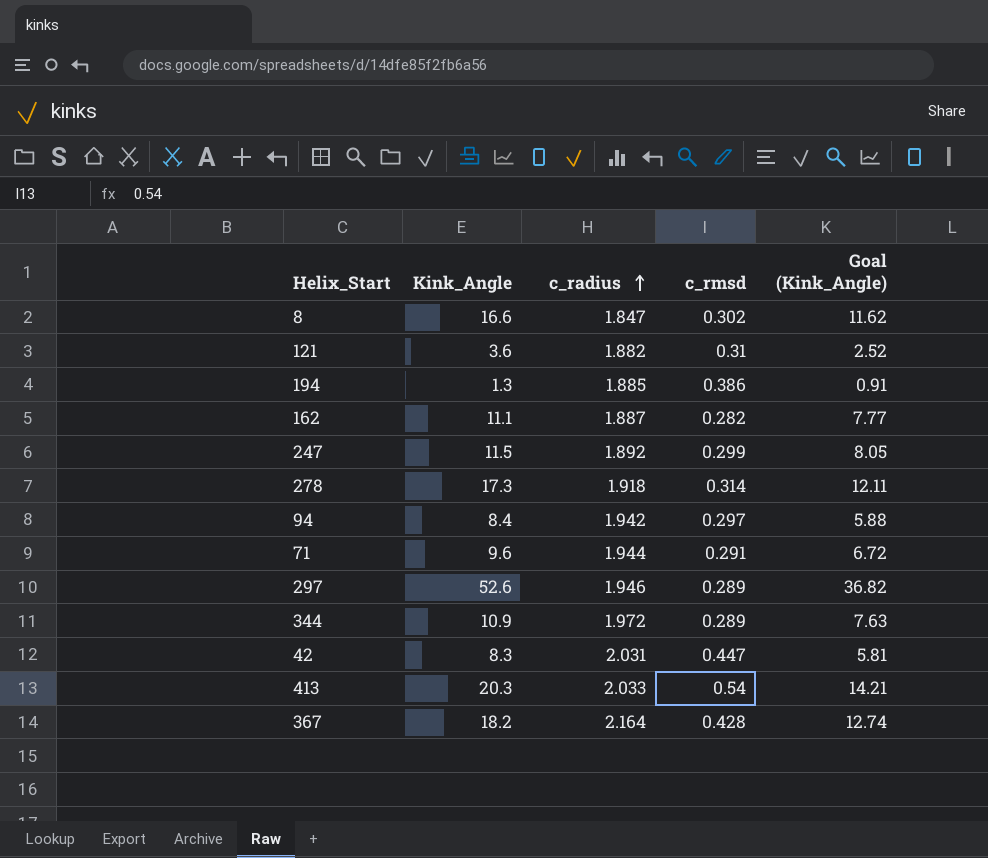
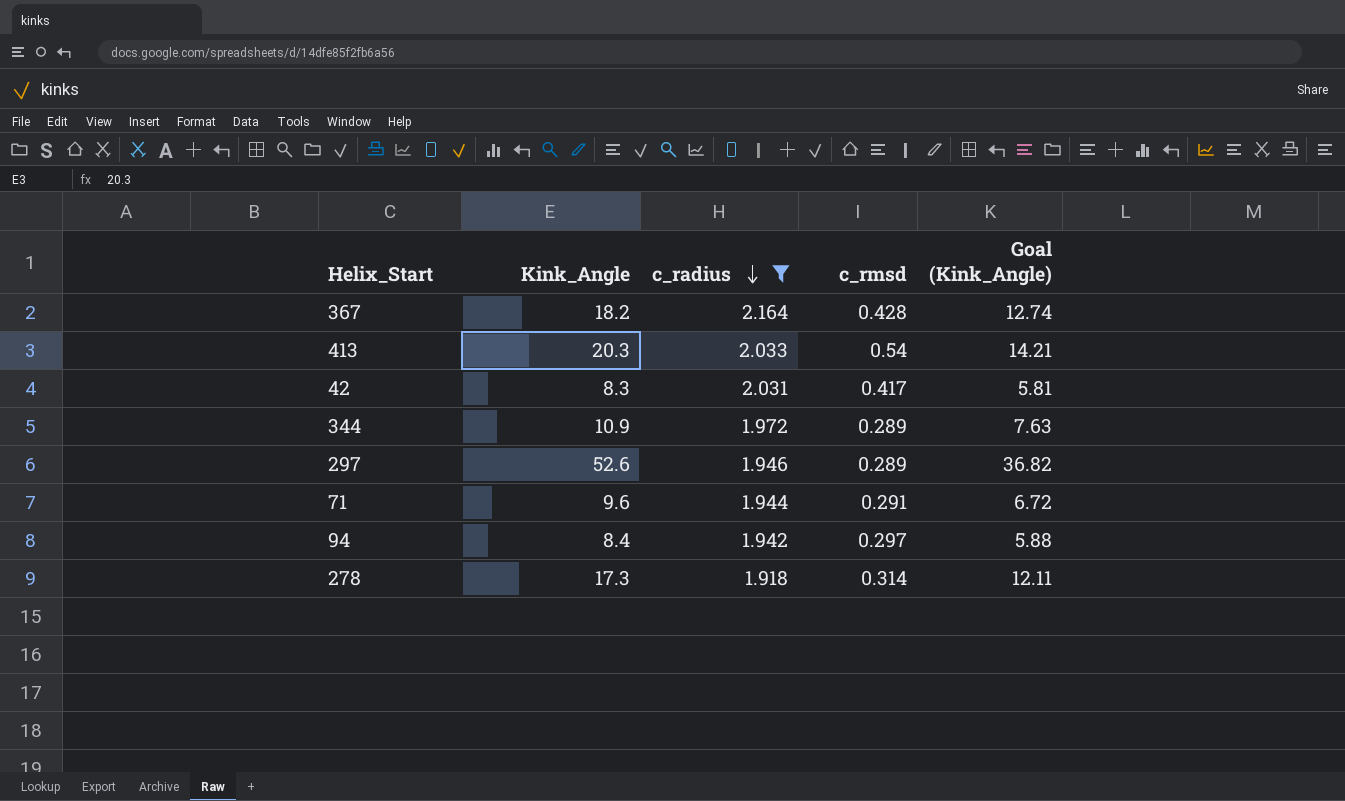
filter: none -> c_radius >= 1.918
row order: c_radius ascending -> c_radius descending
42 | c_rmsd: 0.447 -> 0.417

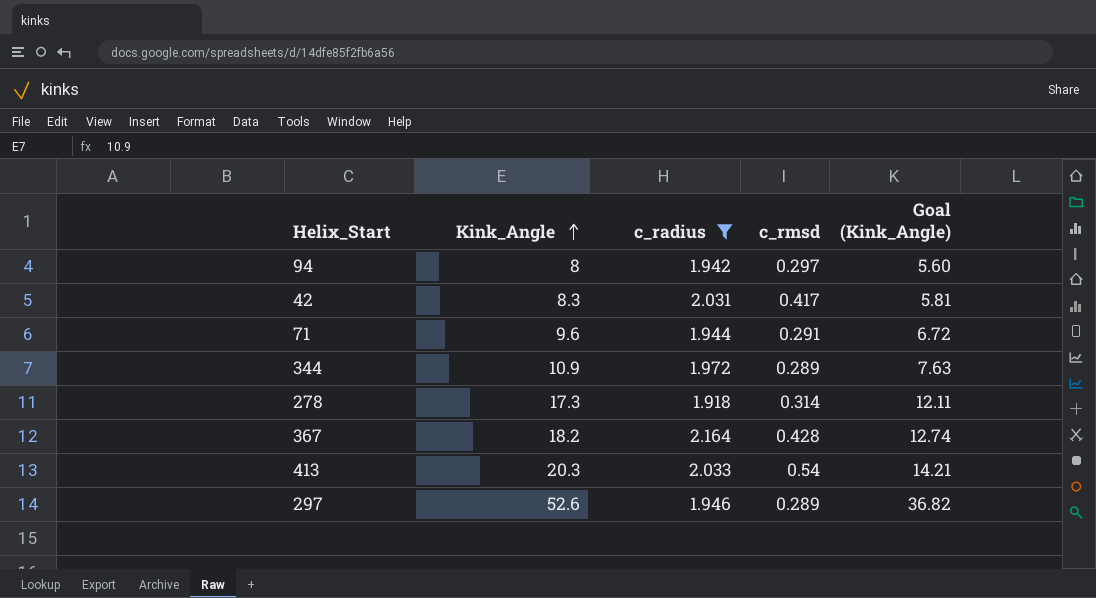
row order: c_radius descending -> Kink_Angle ascending
94 | Kink_Angle: 8.4 -> 8
94 | Goal (Kink_Angle): 5.88 -> 5.60

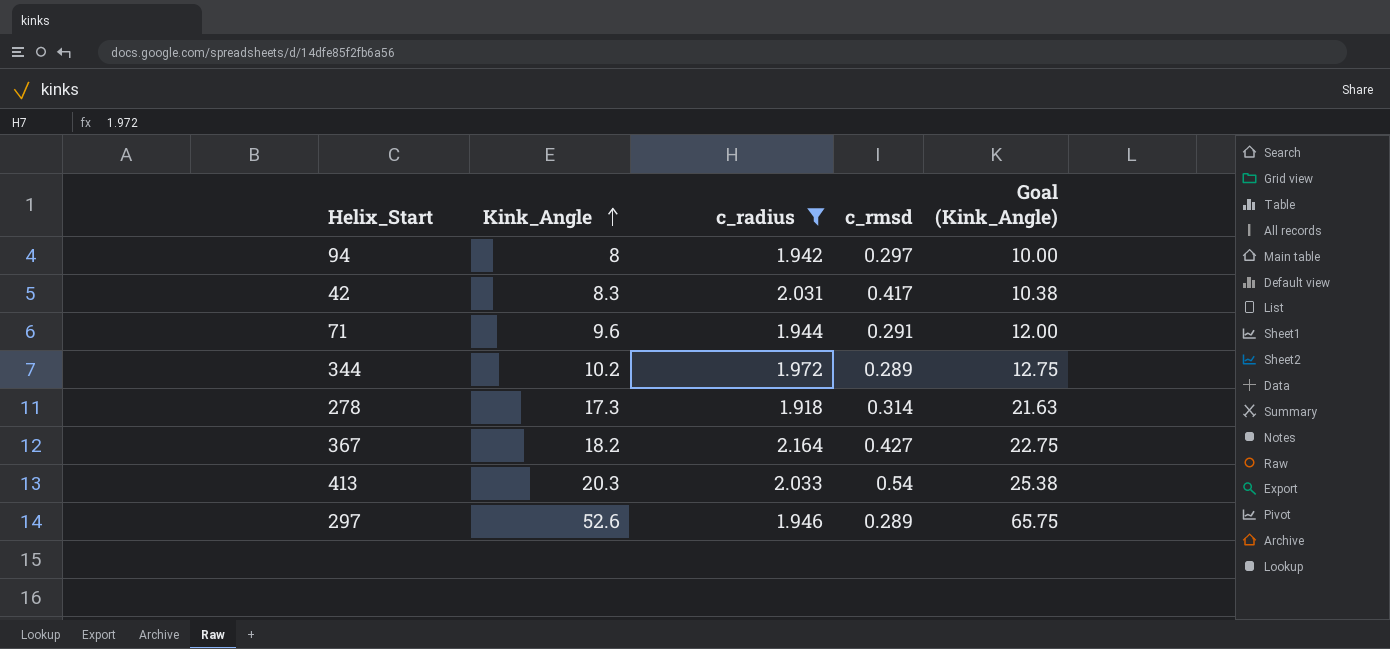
column Goal (Kink_Angle) | formula: [Kink_Angle] * 0.7 -> [Kink_Angle] * 1.25
344 | Kink_Angle: 10.9 -> 10.2
367 | c_rmsd: 0.428 -> 0.427

